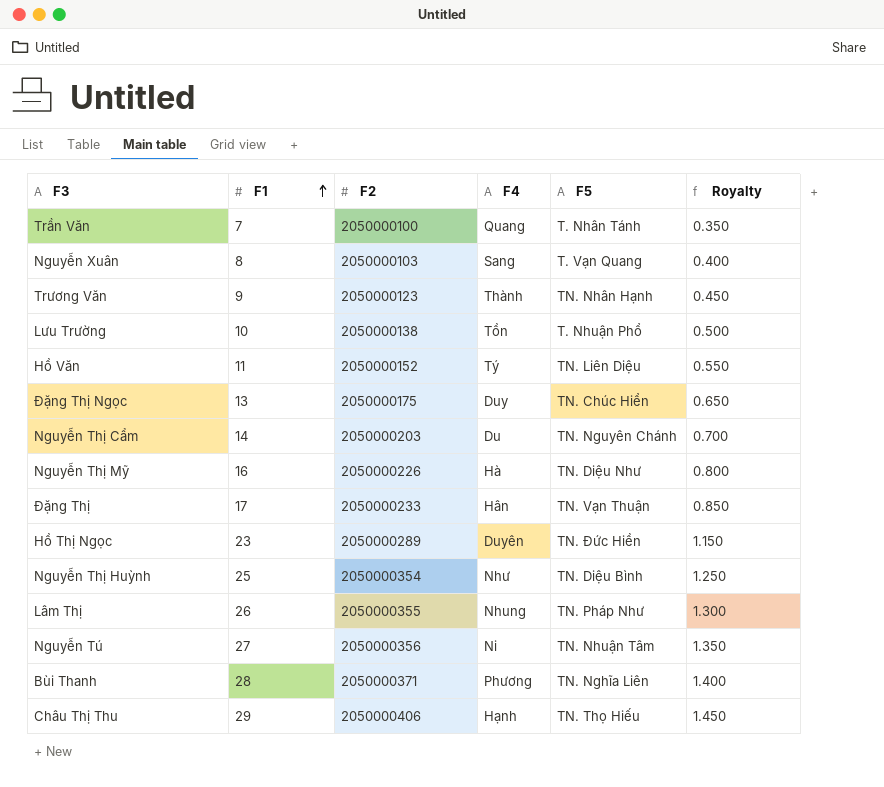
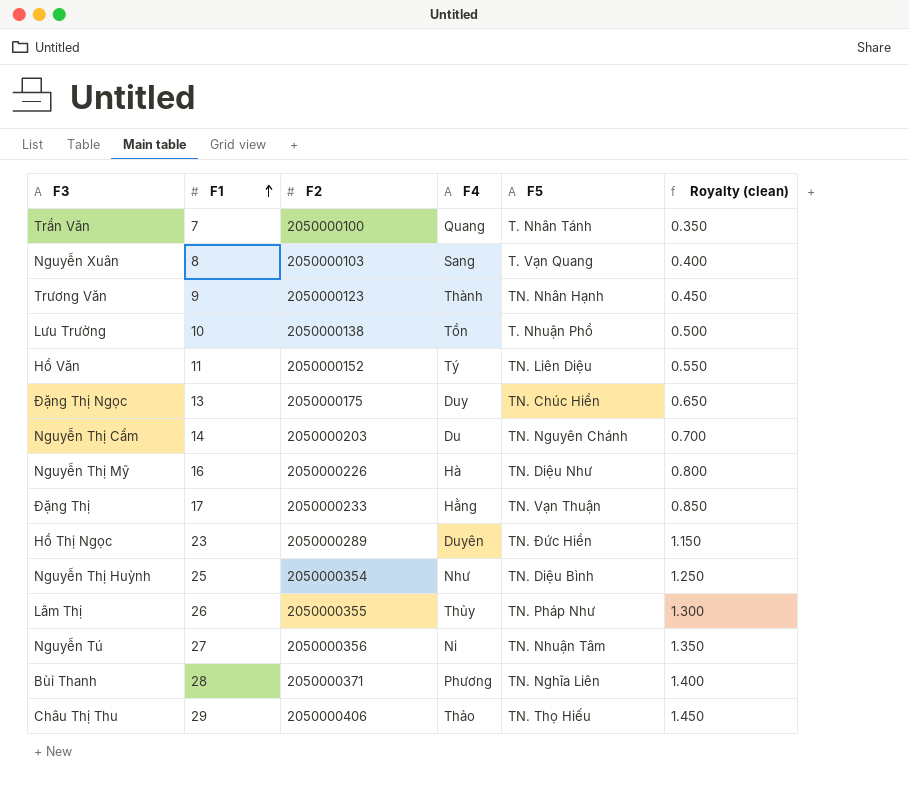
column name: Royalty -> Royalty (clean)
Đặng Thị | F4: Hân -> Hằng
Lâm Thị | F4: Nhung -> Thủy
Châu Thị Thu | F4: Hạnh -> Thảo

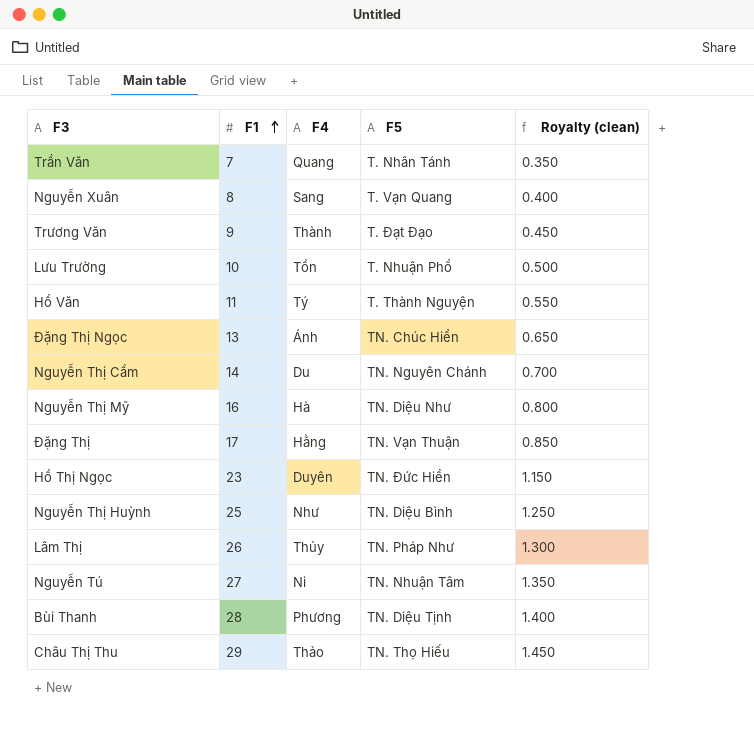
column F2 | position: 3 -> none
Trương Văn | F5: TN. Nhân Hạnh -> T. Đạt Đạo
Hồ Văn | F5: TN. Liên Diệu -> T. Thành Nguyện
Đặng Thị Ngọc | F4: Duy -> Ánh
Bùi Thanh | F5: TN. Nghĩa Liên -> TN. Diệu Tịnh

